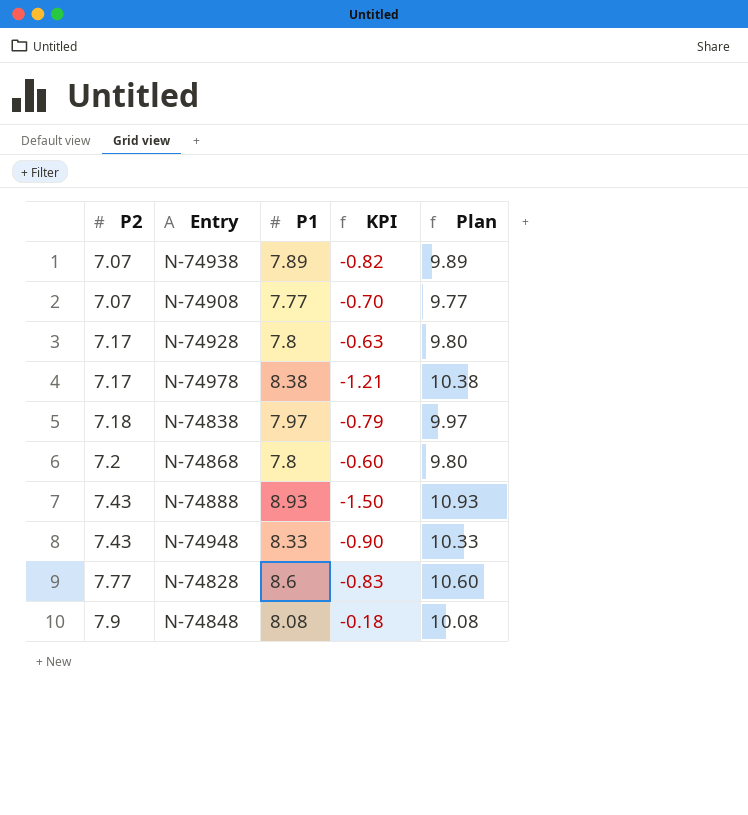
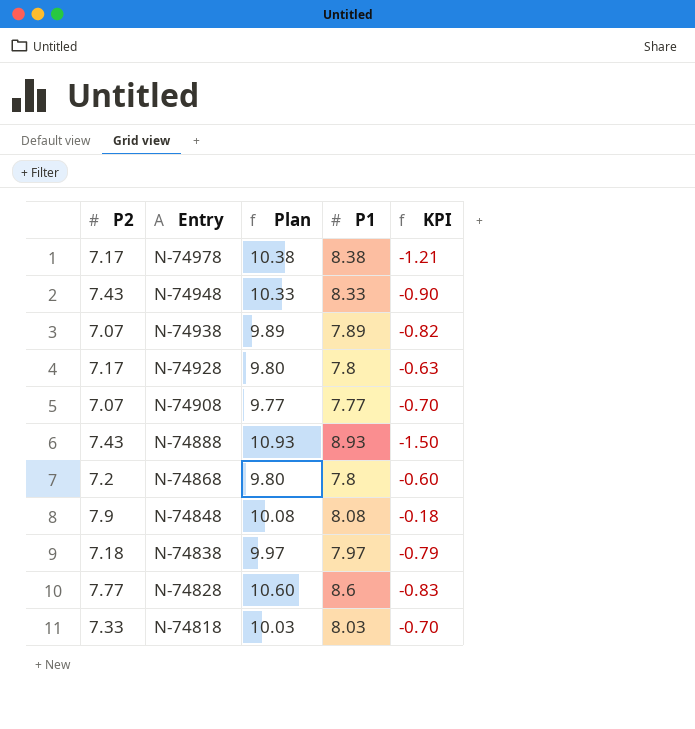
row order: P2 ascending -> Entry descending
column Plan | position: 5 -> 3
row N-74818: none -> 7.33 | 10.03 | 8.03 | -0.70

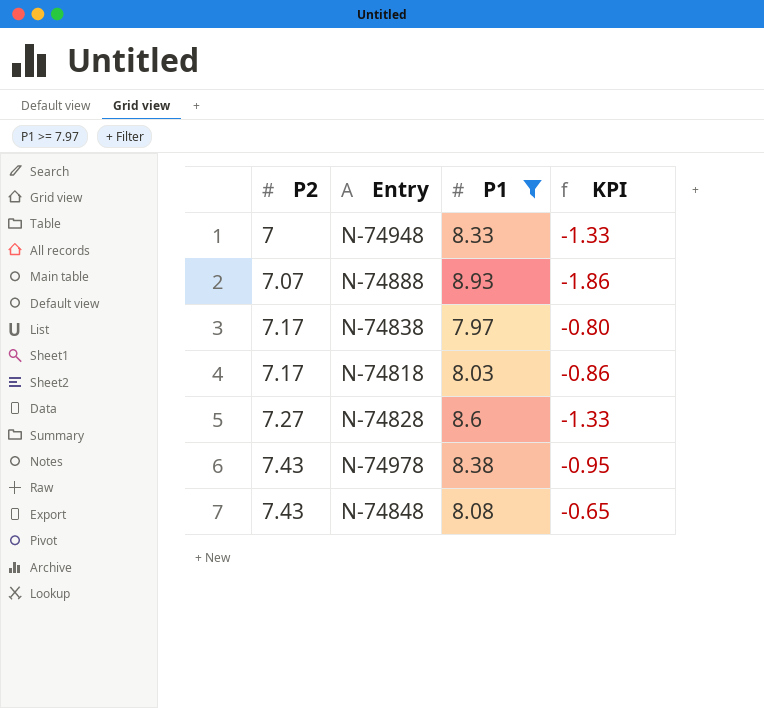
filter: none -> P1 >= 7.97
row order: Entry descending -> P2 ascending
column Plan | formula: [P1] + 2 -> none
N-74948 | P2: 7.43 -> 7
N-74948 | KPI: -0.90 -> -1.33
N-74888 | P2: 7.43 -> 7.07
N-74888 | KPI: -1.50 -> -1.86
N-74838 | P2: 7.18 -> 7.17
N-74838 | KPI: -0.79 -> -0.80
N-74818 | P2: 7.33 -> 7.17
N-74818 | KPI: -0.70 -> -0.86
N-74828 | P2: 7.77 -> 7.27
N-74828 | KPI: -0.83 -> -1.33
N-74978 | P2: 7.17 -> 7.43
N-74978 | KPI: -1.21 -> -0.95
N-74848 | P2: 7.9 -> 7.43
N-74848 | KPI: -0.18 -> -0.65

